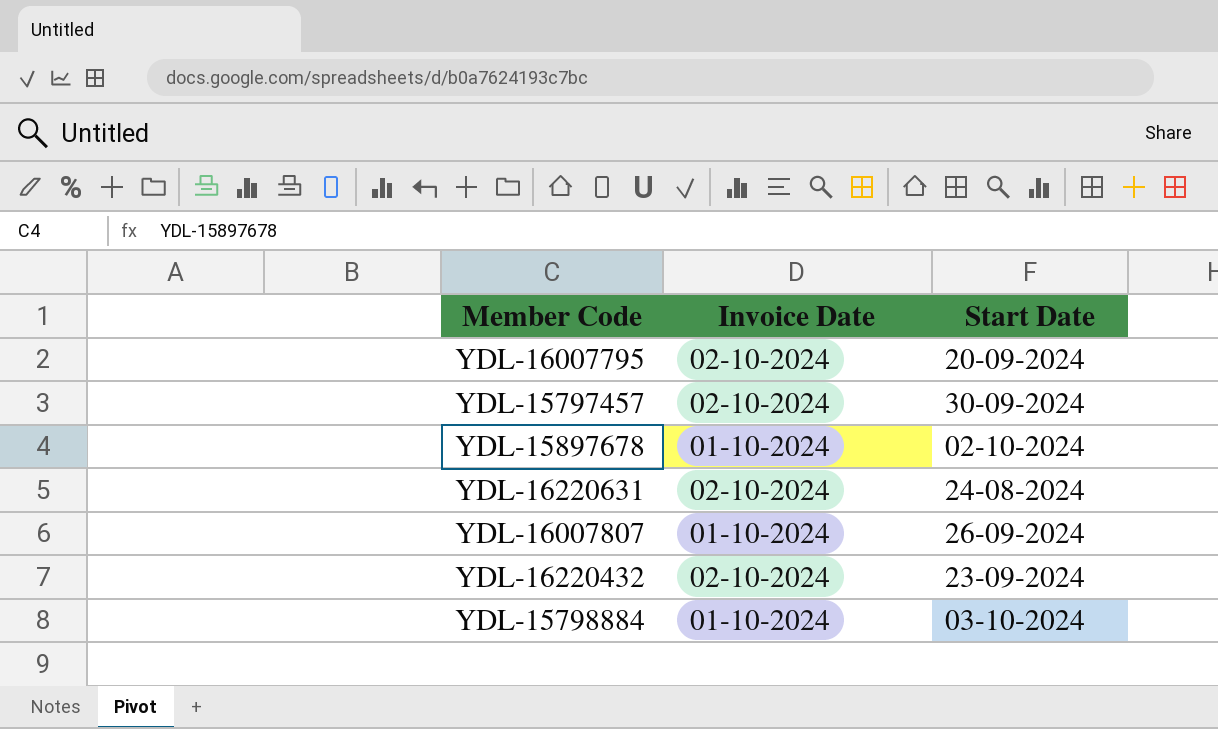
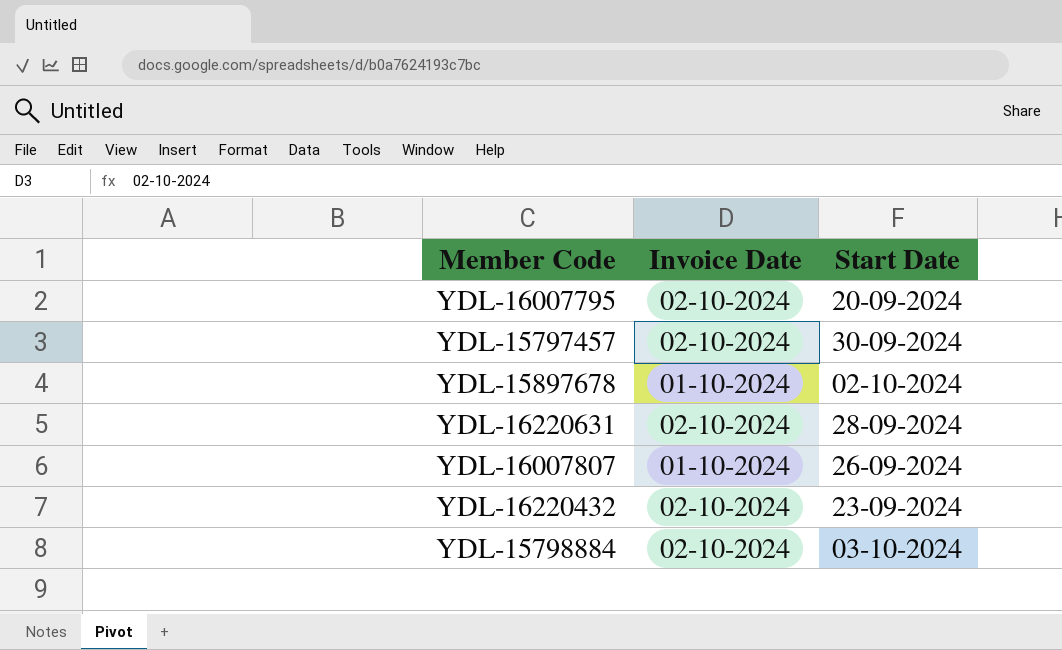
YDL-16220631 | Start Date: 24-08-2024 -> 28-09-2024
YDL-15798884 | Invoice Date: 01-10-2024 -> 02-10-2024

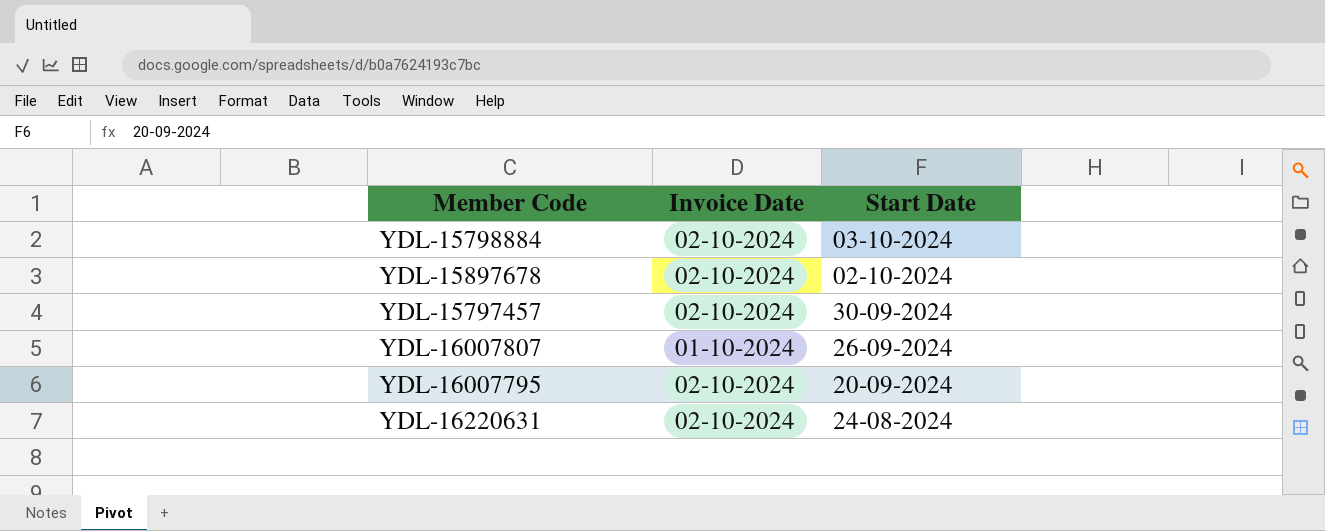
row order: none -> Start Date descending
row YDL-16220432: 02-10-2024 | 23-09-2024 -> none
YDL-15897678 | Invoice Date: 01-10-2024 -> 02-10-2024
YDL-16220631 | Start Date: 28-09-2024 -> 24-08-2024

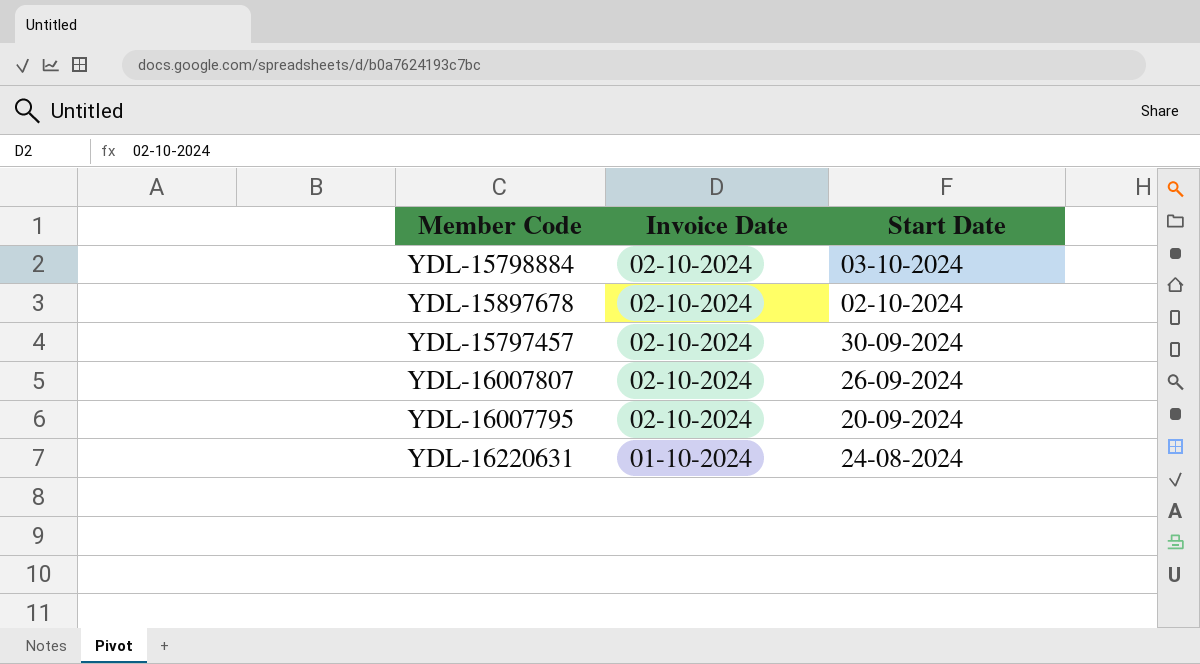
YDL-16007807 | Invoice Date: 01-10-2024 -> 02-10-2024
YDL-16220631 | Invoice Date: 02-10-2024 -> 01-10-2024

